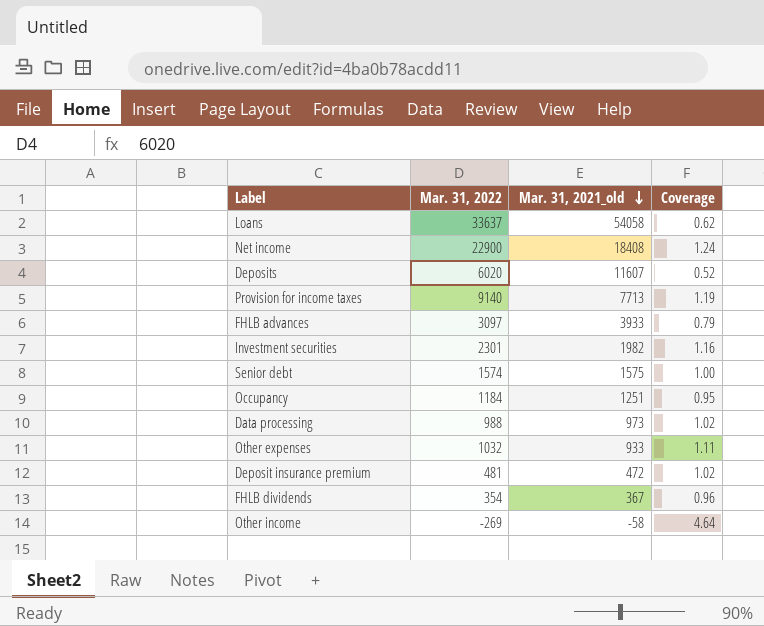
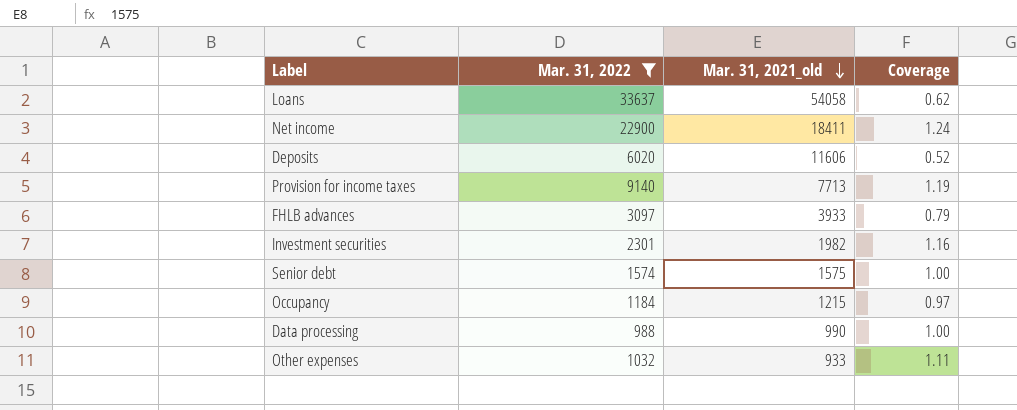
filter: none -> Mar. 31, 2022 >= 988
Net income | Mar. 31, 2021_old: 18408 -> 18411
Deposits | Mar. 31, 2021_old: 11607 -> 11606
Occupancy | Mar. 31, 2021_old: 1251 -> 1215
Occupancy | Coverage: 0.95 -> 0.97
Data processing | Mar. 31, 2021_old: 973 -> 990
Data processing | Coverage: 1.02 -> 1.00

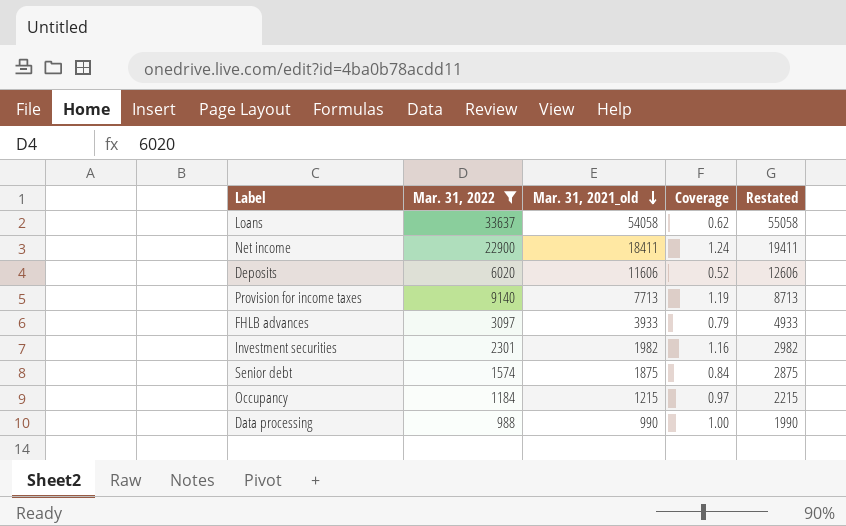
column Restated | formula: none -> [Mar. 31, 2021_old] + 1000
row Other expenses: 1032 | 933 | 1.11 -> none
Senior debt | Mar. 31, 2021_old: 1575 -> 1875
Senior debt | Coverage: 1.00 -> 0.84

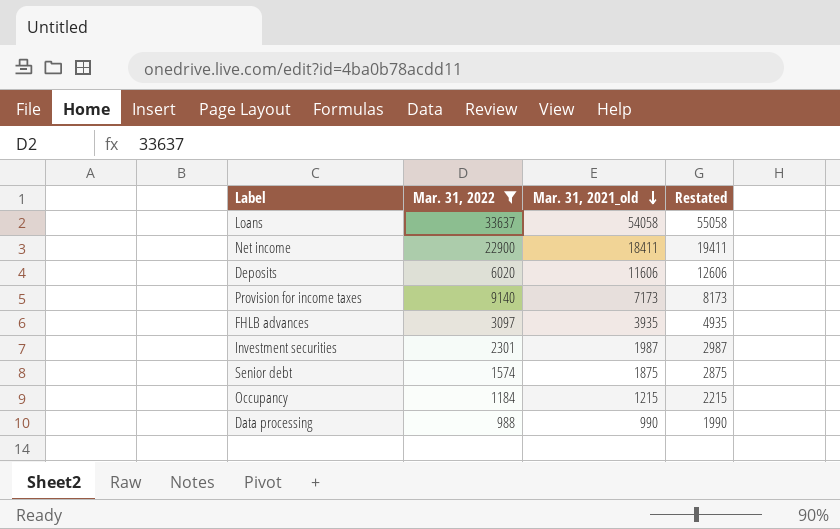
column Coverage | formula: [Mar. 31, 2022] / [Mar. 31, 2021_old] -> none
Provision for income taxes | Mar. 31, 2021_old: 7713 -> 7173
Provision for income taxes | Restated: 8713 -> 8173
FHLB advances | Mar. 31, 2021_old: 3933 -> 3935
FHLB advances | Restated: 4933 -> 4935
Investment securities | Mar. 31, 2021_old: 1982 -> 1987
Investment securities | Restated: 2982 -> 2987

